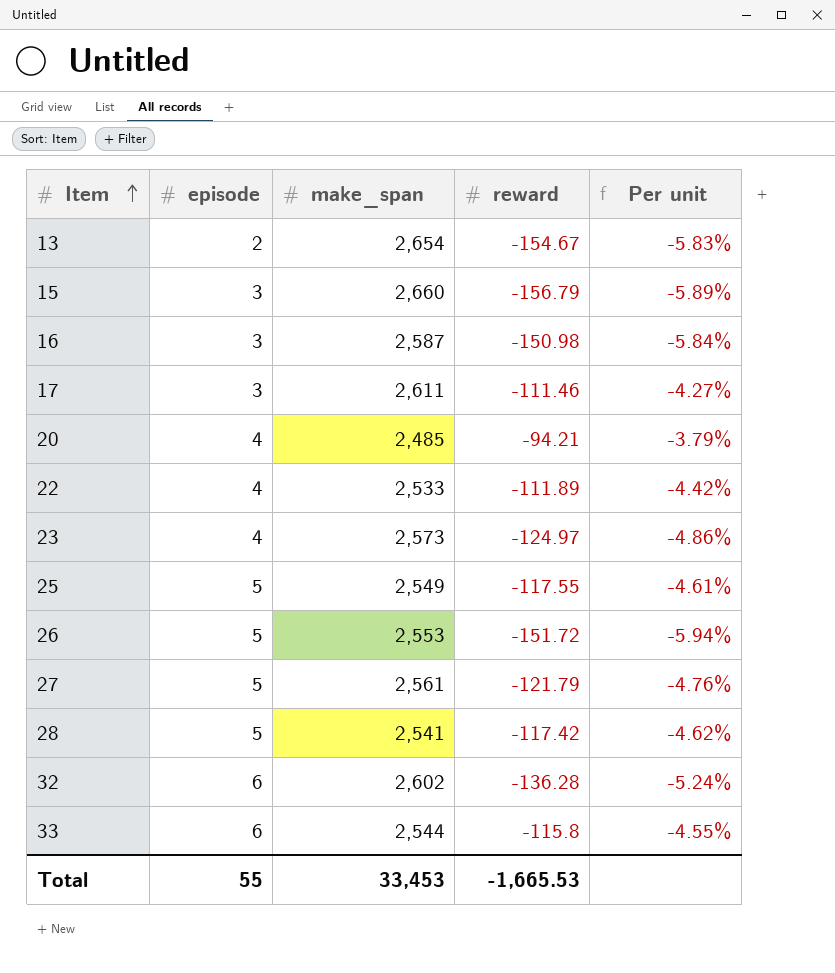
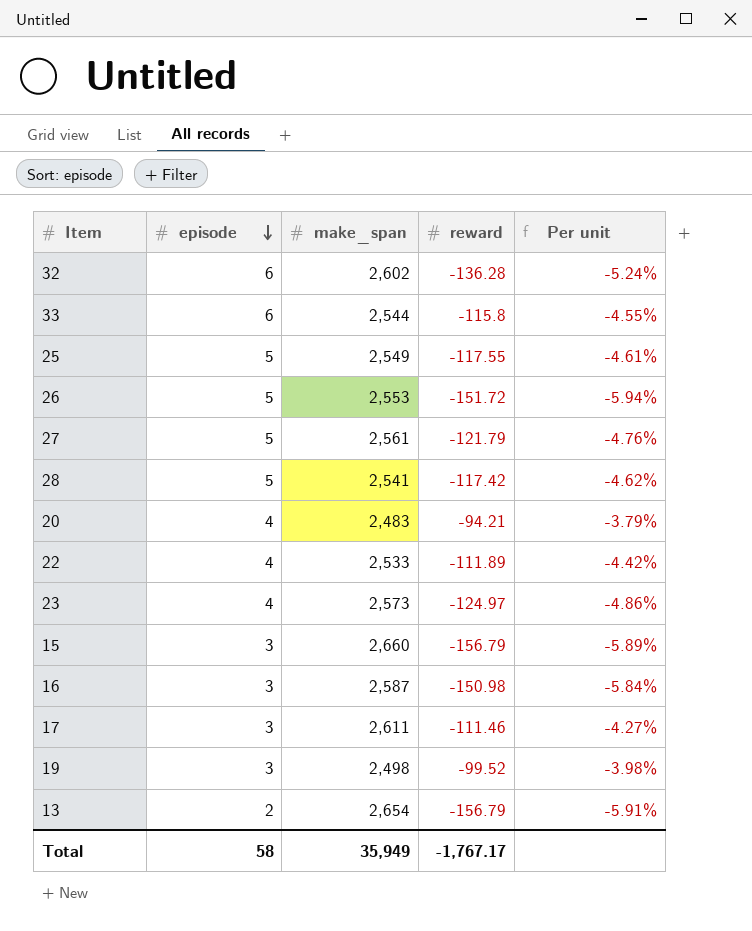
row order: Item ascending -> episode descending
20 | make_span: 2,485 -> 2,483
row 19: none -> 3 | 2,498 | -99.52 | -3.98%
13 | reward: -154.67 -> -156.79
13 | Per unit: -5.83% -> -5.91%
Total | episode: 55 -> 58
Total | make_span: 33,453 -> 35,949
Total | reward: -1,665.53 -> -1,767.17

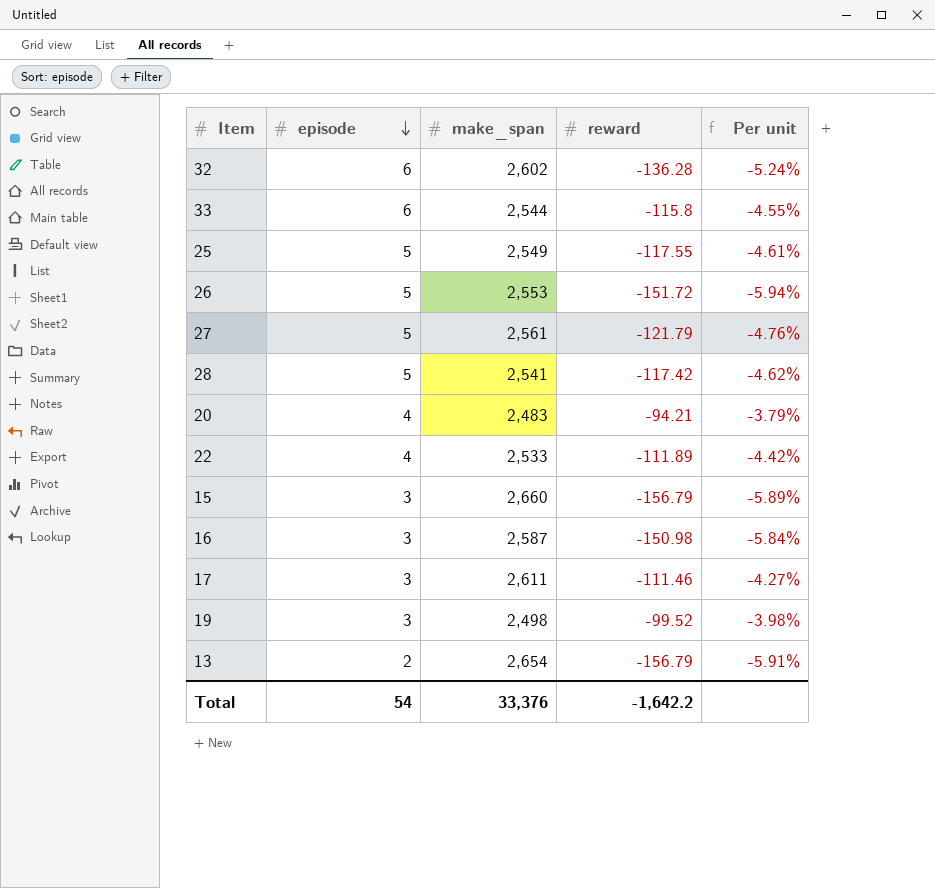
row 23: 4 | 2,573 | -124.97 | -4.86% -> none
Total | episode: 58 -> 54
Total | make_span: 35,949 -> 33,376
Total | reward: -1,767.17 -> -1,642.2

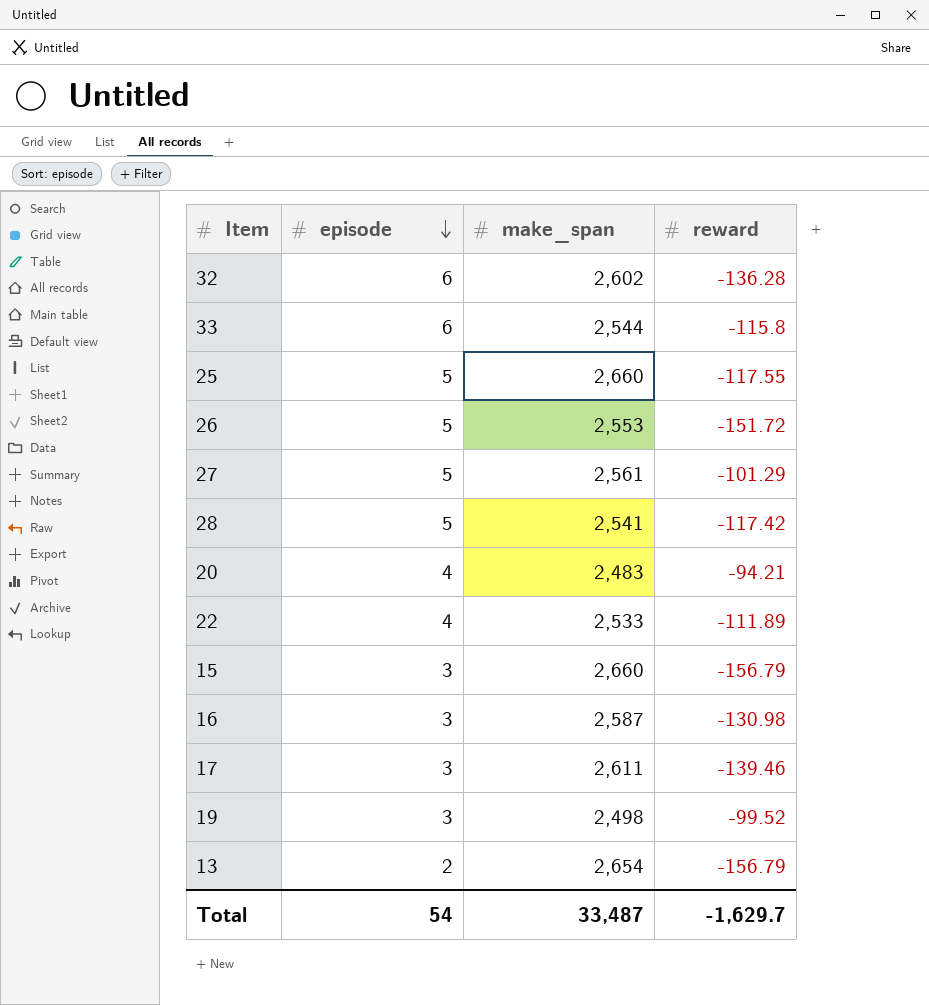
column Per unit | formula: [reward] / [make_span] -> none
25 | make_span: 2,549 -> 2,660
27 | reward: -121.79 -> -101.29
16 | reward: -150.98 -> -130.98
17 | reward: -111.46 -> -139.46
Total | make_span: 33,376 -> 33,487
Total | reward: -1,642.2 -> -1,629.7

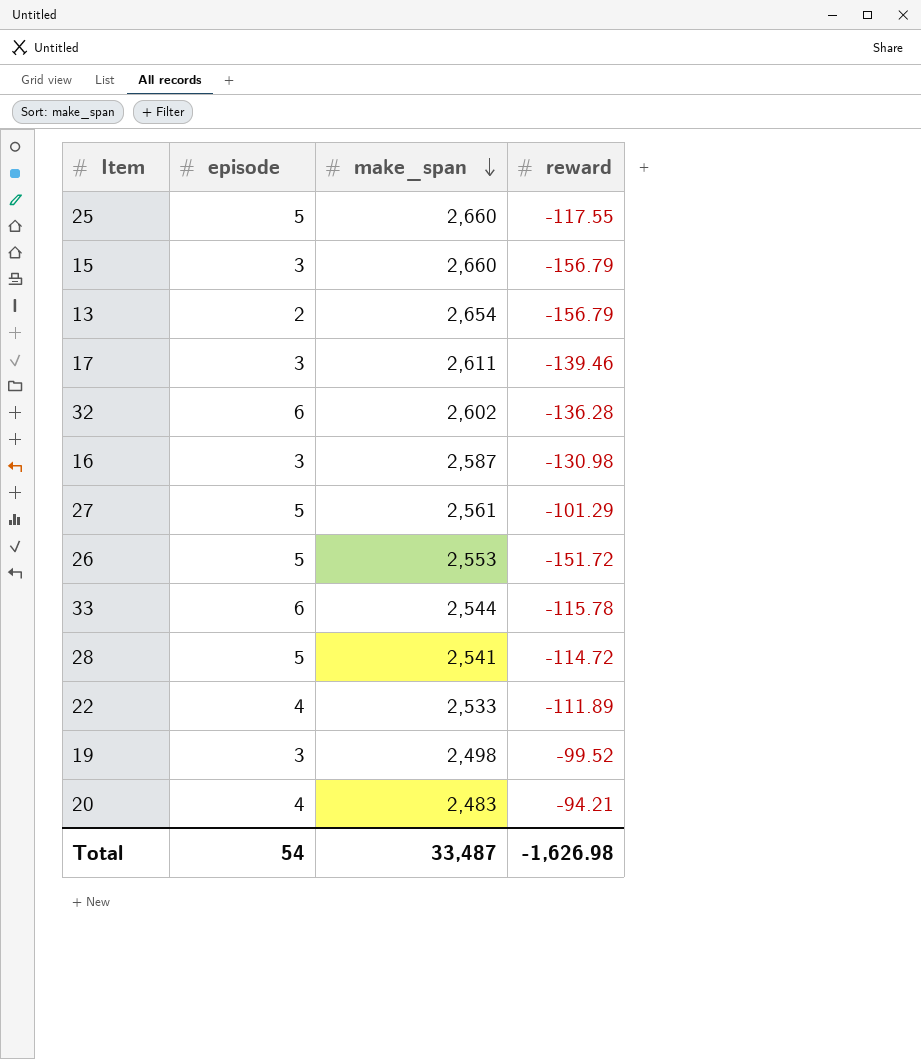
row order: episode descending -> make_span descending
33 | reward: -115.8 -> -115.78
28 | reward: -117.42 -> -114.72
Total | reward: -1,629.7 -> -1,626.98

